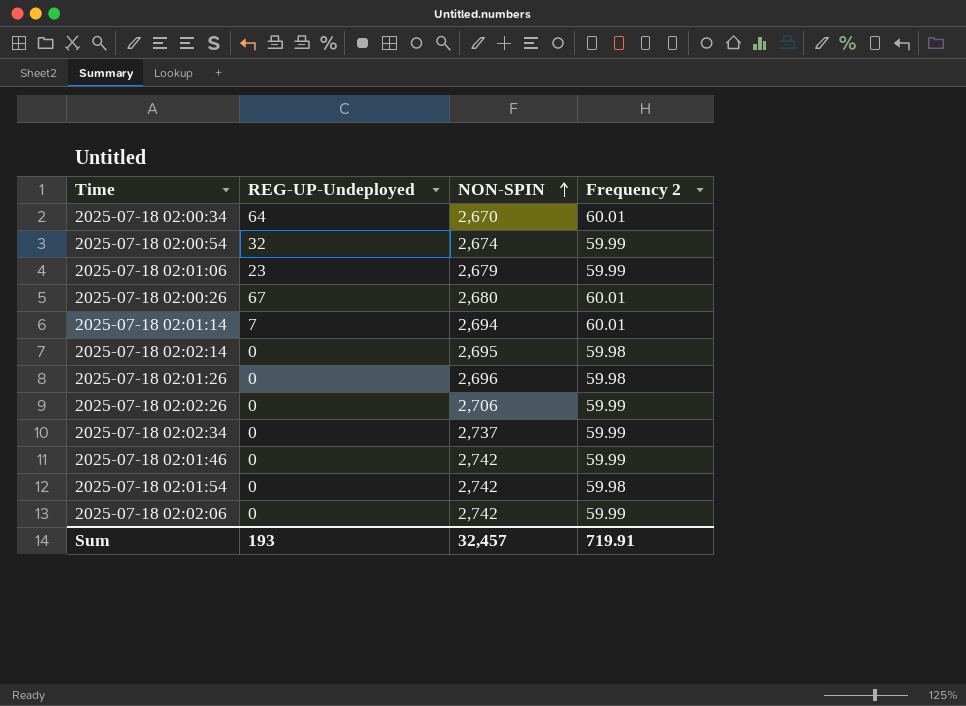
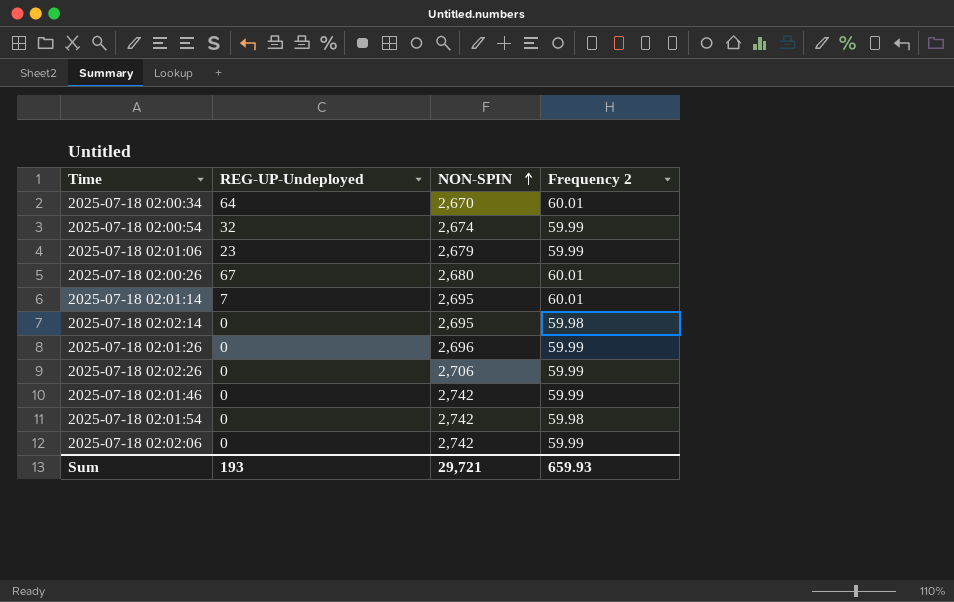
row 2025-07-18 02:02:34: 0 | 2,737 | 59.99 -> none
2025-07-18 02:01:14 | NON-SPIN: 2,694 -> 2,695
2025-07-18 02:01:26 | Frequency 2: 59.98 -> 59.99
Sum | NON-SPIN: 32,457 -> 29,721
Sum | Frequency 2: 719.91 -> 659.93

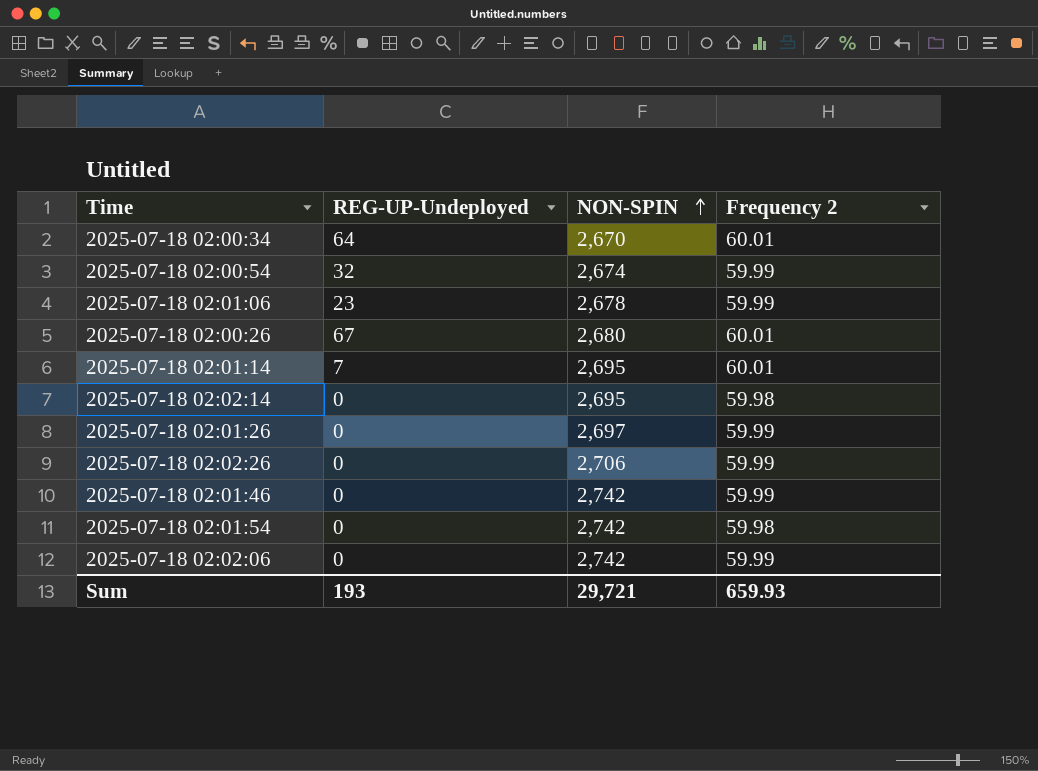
2025-07-18 02:01:06 | NON-SPIN: 2,679 -> 2,678
2025-07-18 02:01:26 | NON-SPIN: 2,696 -> 2,697

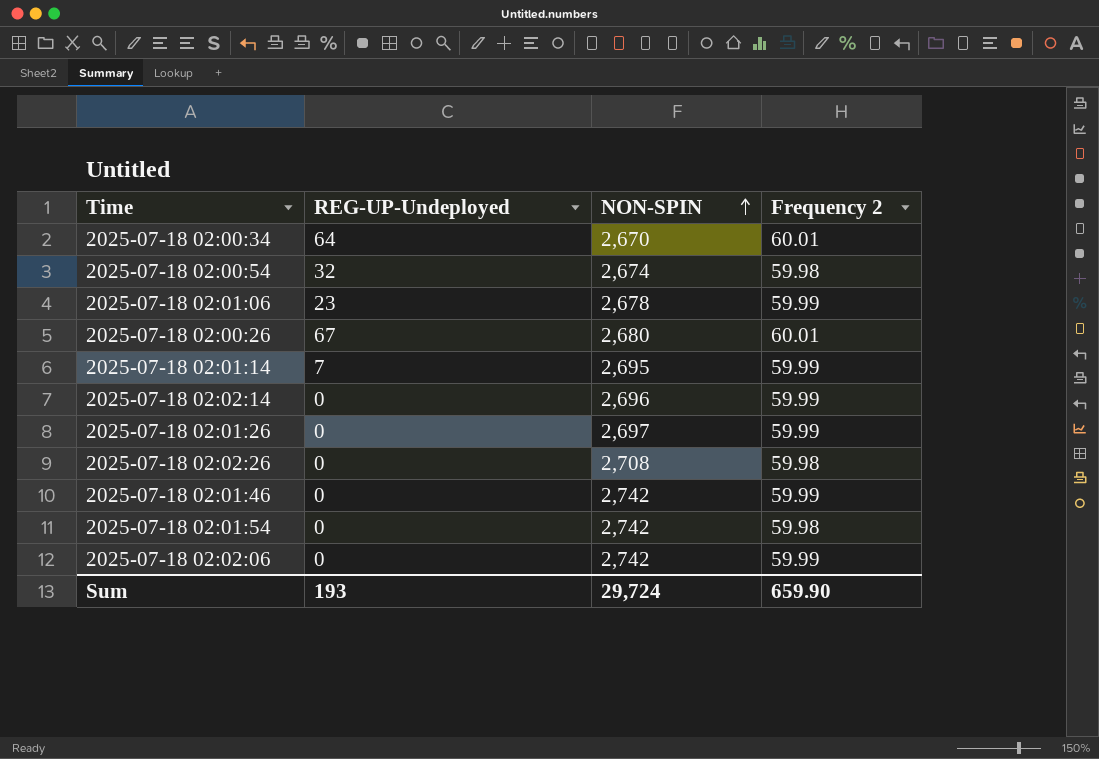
2025-07-18 02:00:54 | Frequency 2: 59.99 -> 59.98
2025-07-18 02:01:14 | Frequency 2: 60.01 -> 59.99
2025-07-18 02:02:14 | NON-SPIN: 2,695 -> 2,696
2025-07-18 02:02:14 | Frequency 2: 59.98 -> 59.99
2025-07-18 02:02:26 | NON-SPIN: 2,706 -> 2,708
2025-07-18 02:02:26 | Frequency 2: 59.99 -> 59.98
Sum | NON-SPIN: 29,721 -> 29,724
Sum | Frequency 2: 659.93 -> 659.90

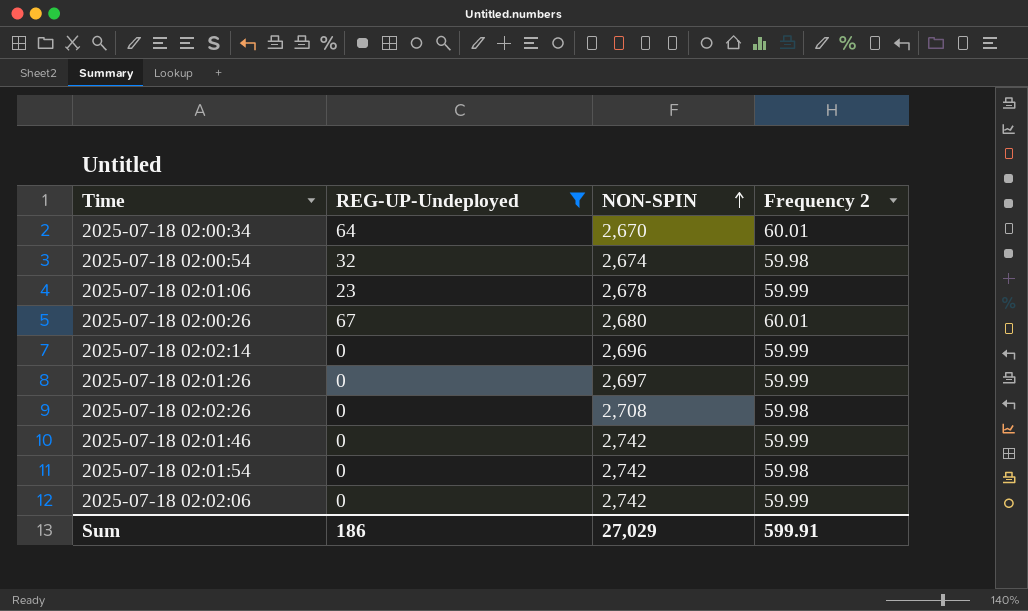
filter: none -> REG-UP-Undeployed != 7
Sum | REG-UP-Undeployed: 193 -> 186
Sum | NON-SPIN: 29,724 -> 27,029
Sum | Frequency 2: 659.90 -> 599.91

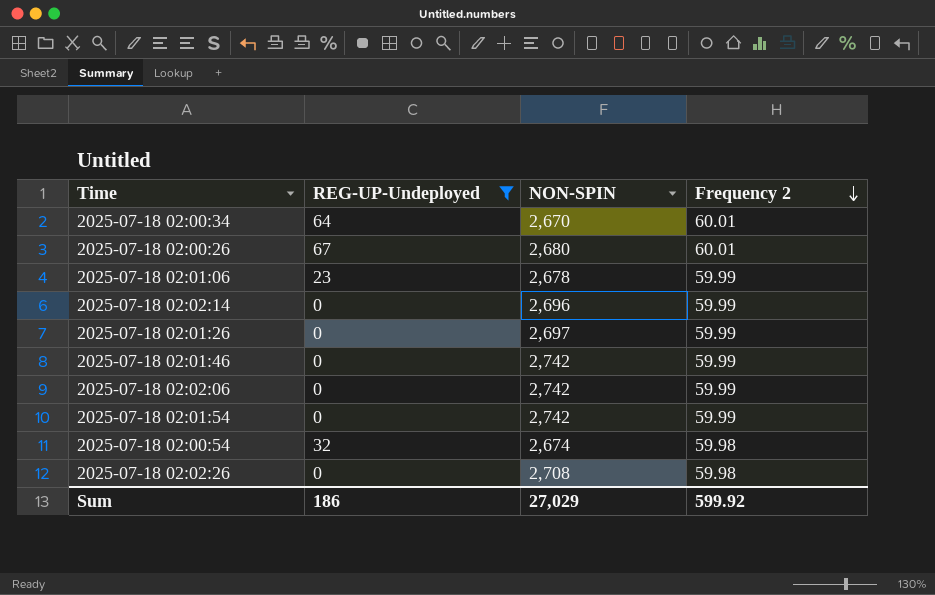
row order: NON-SPIN ascending -> Frequency 2 descending
2025-07-18 02:01:54 | Frequency 2: 59.98 -> 59.99
Sum | Frequency 2: 599.91 -> 599.92

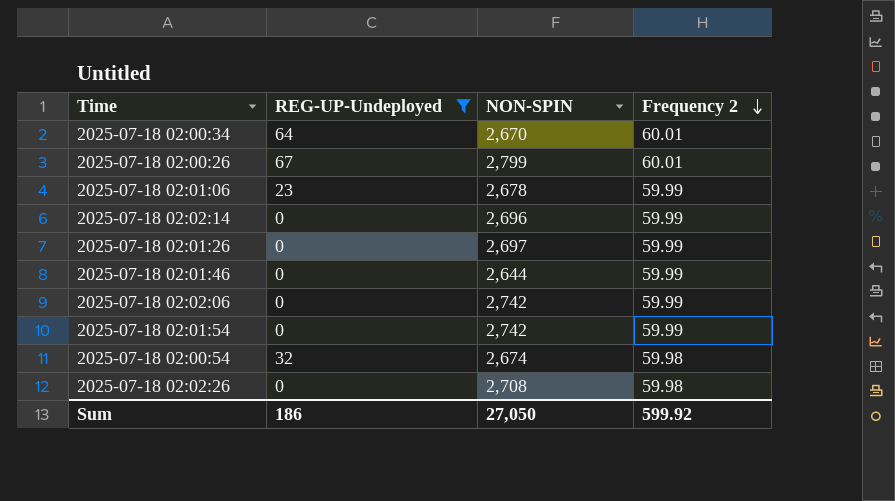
2025-07-18 02:00:26 | NON-SPIN: 2,680 -> 2,799
2025-07-18 02:01:46 | NON-SPIN: 2,742 -> 2,644
Sum | NON-SPIN: 27,029 -> 27,050

